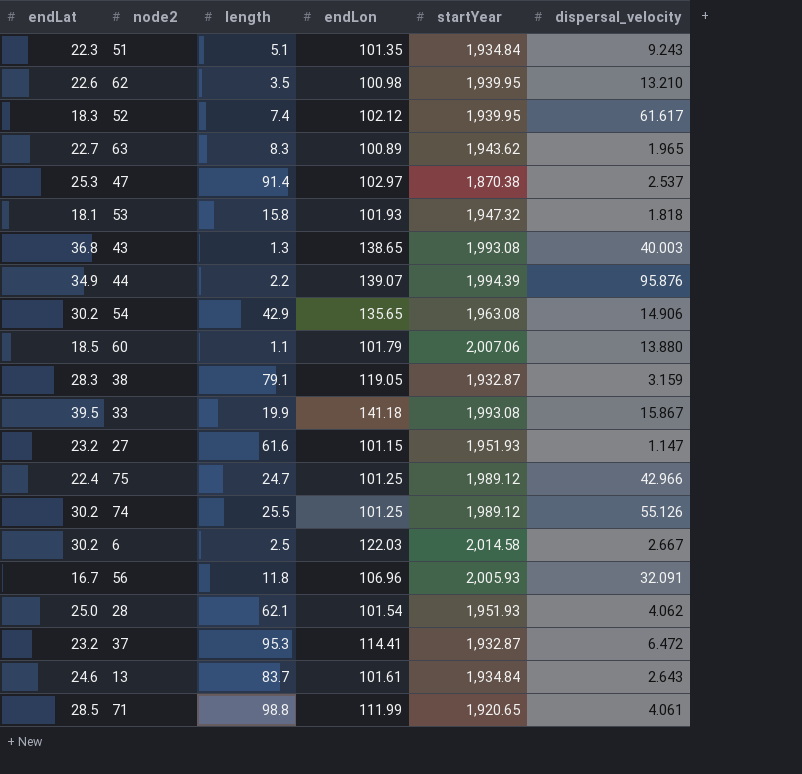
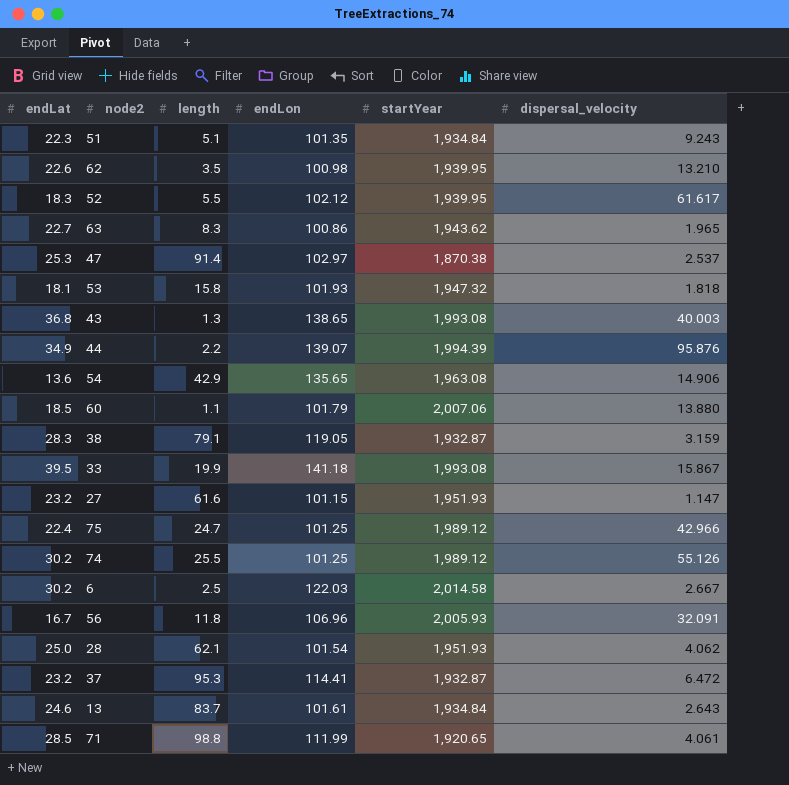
52 | length: 7.4 -> 5.5
63 | endLon: 100.89 -> 100.86
54 | endLat: 30.2 -> 13.6

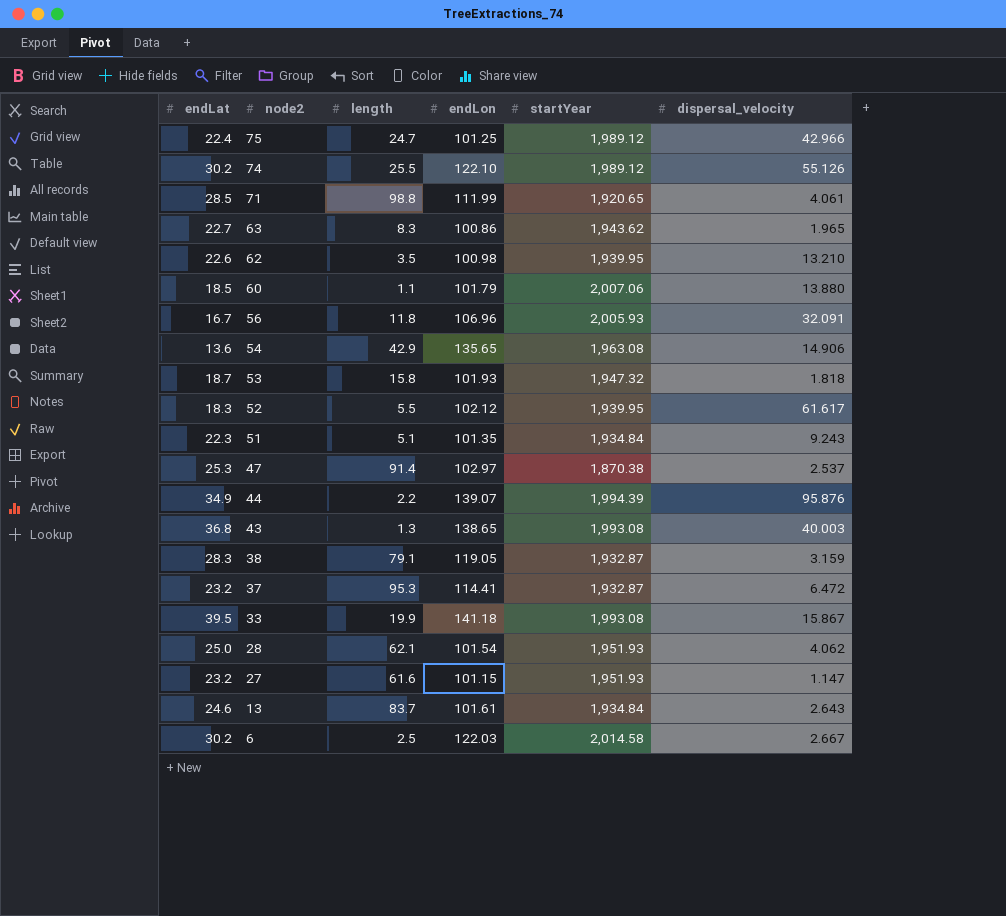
row order: none -> node2 descending
74 | endLon: 101.25 -> 122.10
53 | endLat: 18.1 -> 18.7

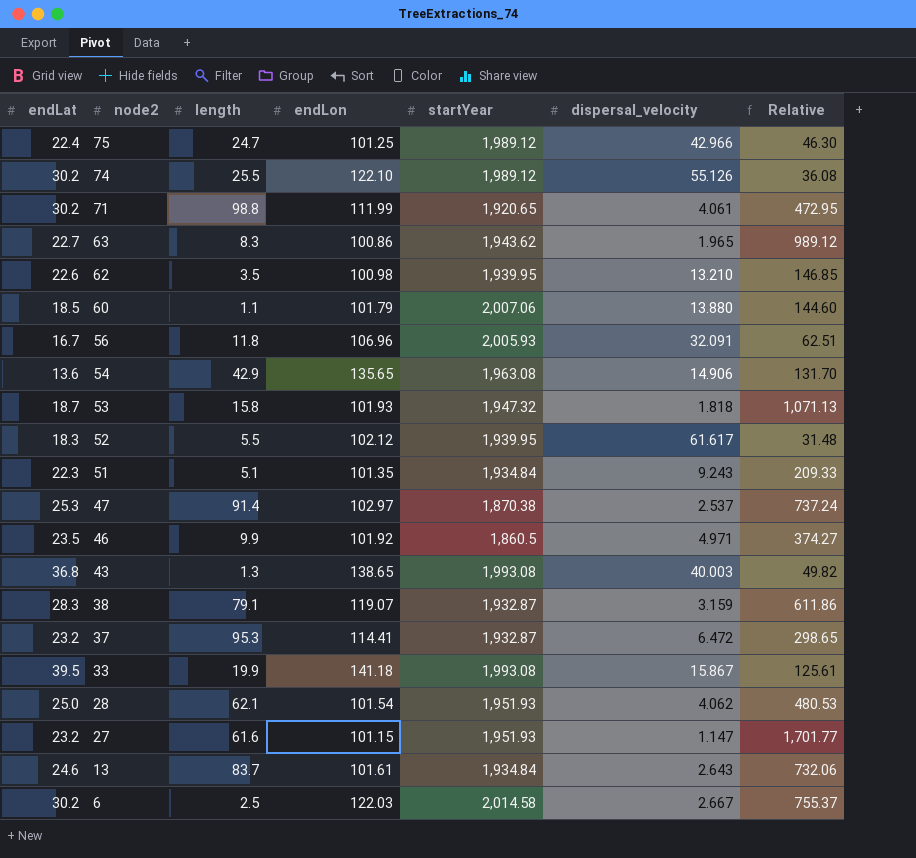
column Relative | formula: none -> [startYear] / [dispersal_velocity]
row 44: 34.9 | 2.2 | 139.07 | 1,994.39 | 95.876 -> none
71 | endLat: 28.5 -> 30.2
row 46: none -> 23.5 | 9.9 | 101.92 | 1,860.5 | 4.971 | 374.27
38 | endLon: 119.05 -> 119.07

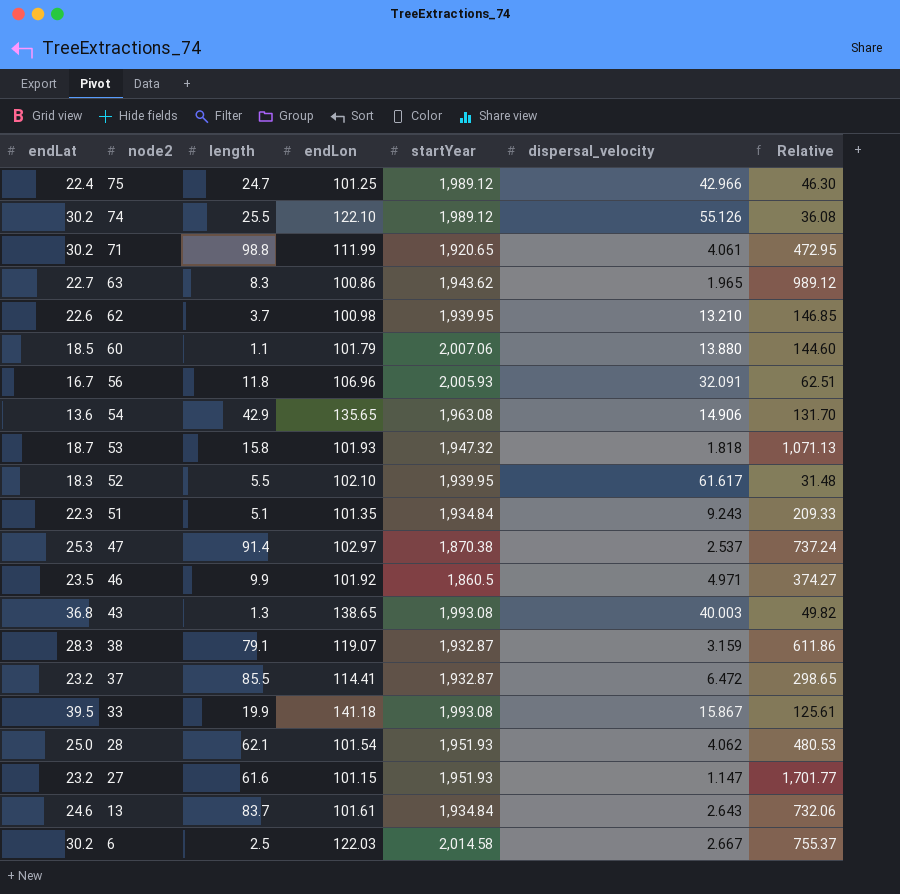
62 | length: 3.5 -> 3.7
52 | endLon: 102.12 -> 102.10
37 | length: 95.3 -> 85.5

